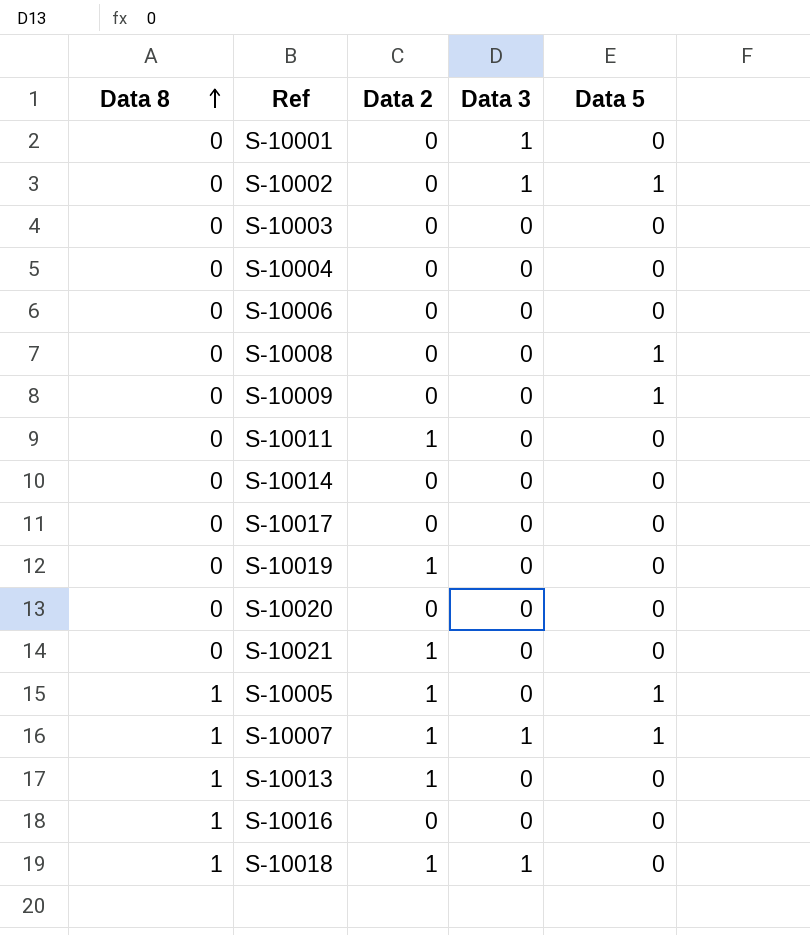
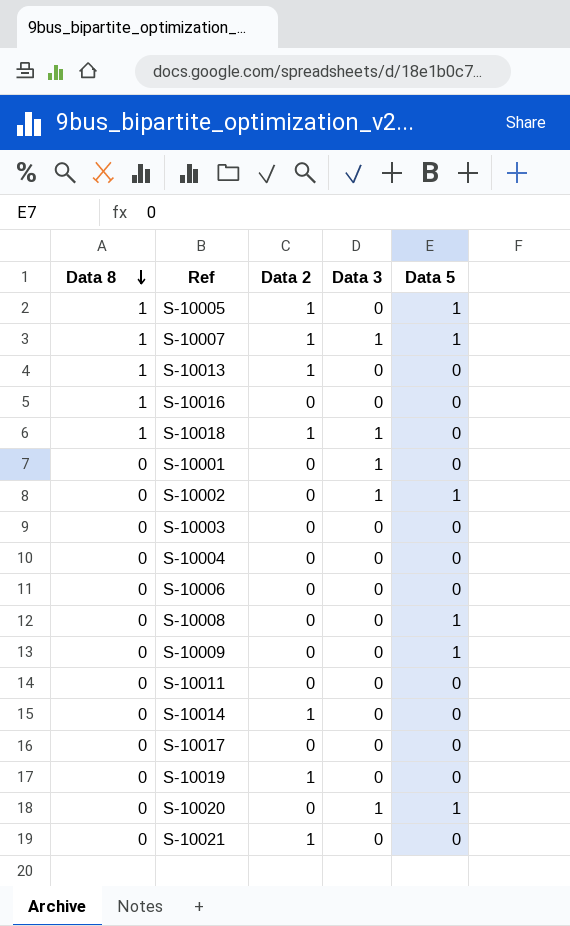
row order: Data 8 ascending -> Data 8 descending
S-10011 | Data 2: 1 -> 0
S-10014 | Data 2: 0 -> 1
S-10020 | Data 3: 0 -> 1
S-10020 | Data 5: 0 -> 1

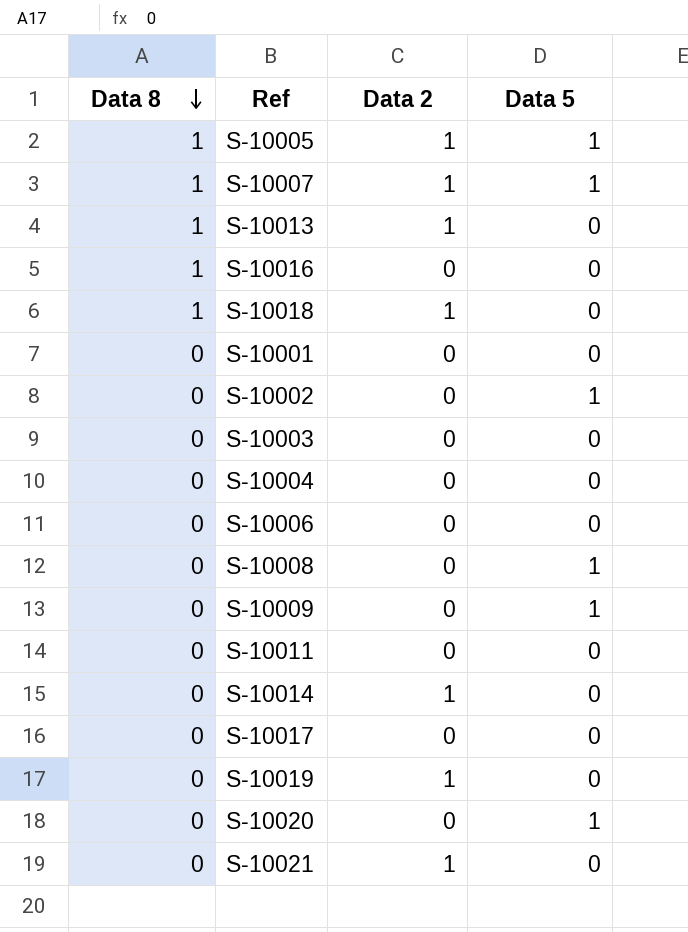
column Data 3 | position: 4 -> none

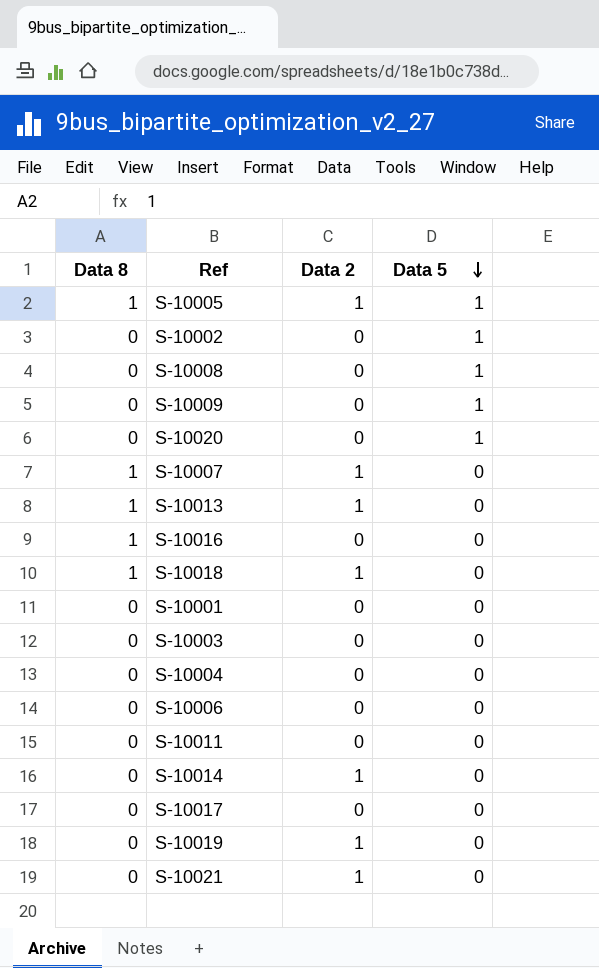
row order: Data 8 descending -> Data 5 descending
S-10007 | Data 5: 1 -> 0

